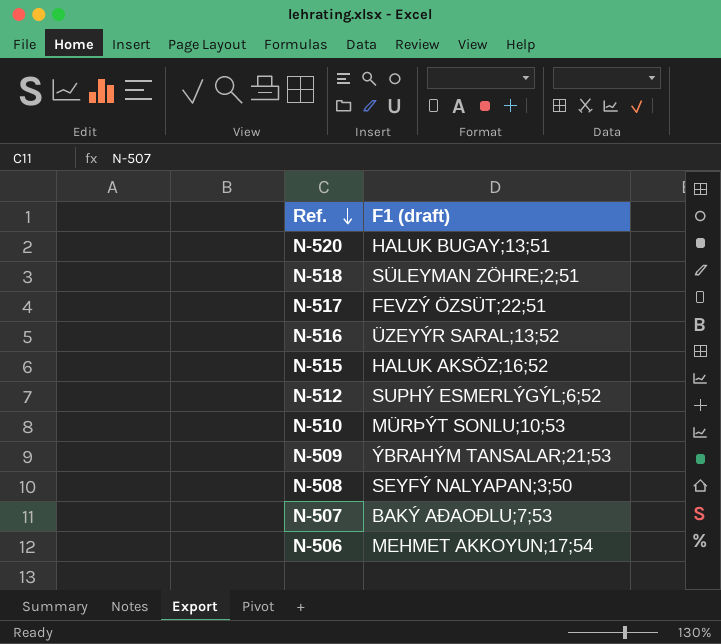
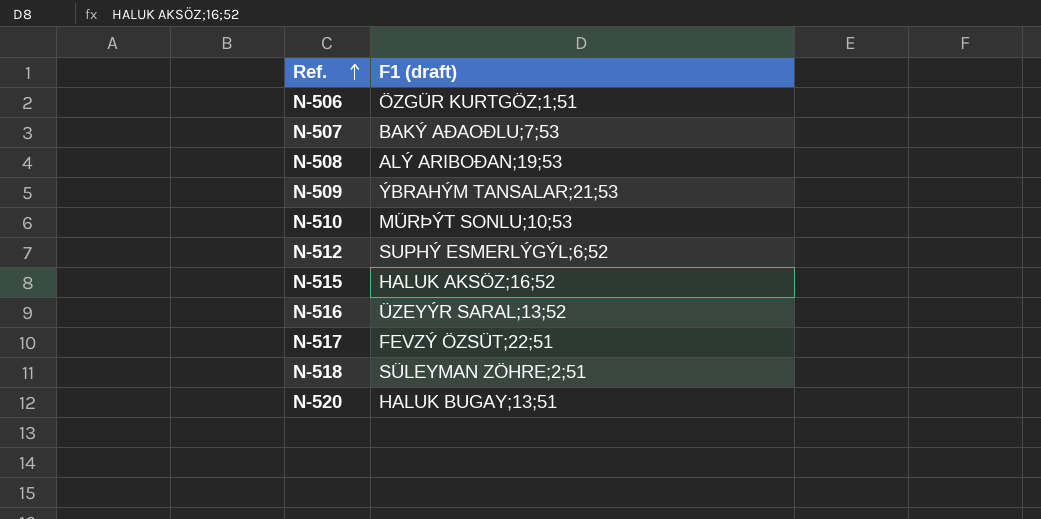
row order: Ref. descending -> Ref. ascending
N-506 | F1 (draft): MEHMET AKKOYUN;17;54 -> ÖZGÜR KURTGÖZ;1;51
N-508 | F1 (draft): SEYFÝ NALYAPAN;3;50 -> ALÝ ARIBOÐAN;19;53

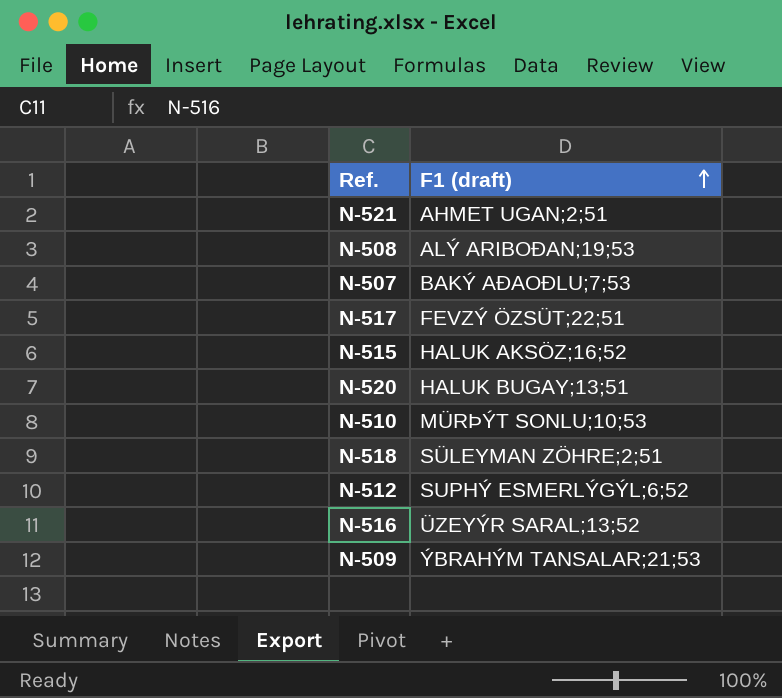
row order: Ref. ascending -> F1 (draft) ascending
row N-506: ÖZGÜR KURTGÖZ;1;51 -> none
row N-521: none -> AHMET UGAN;2;51

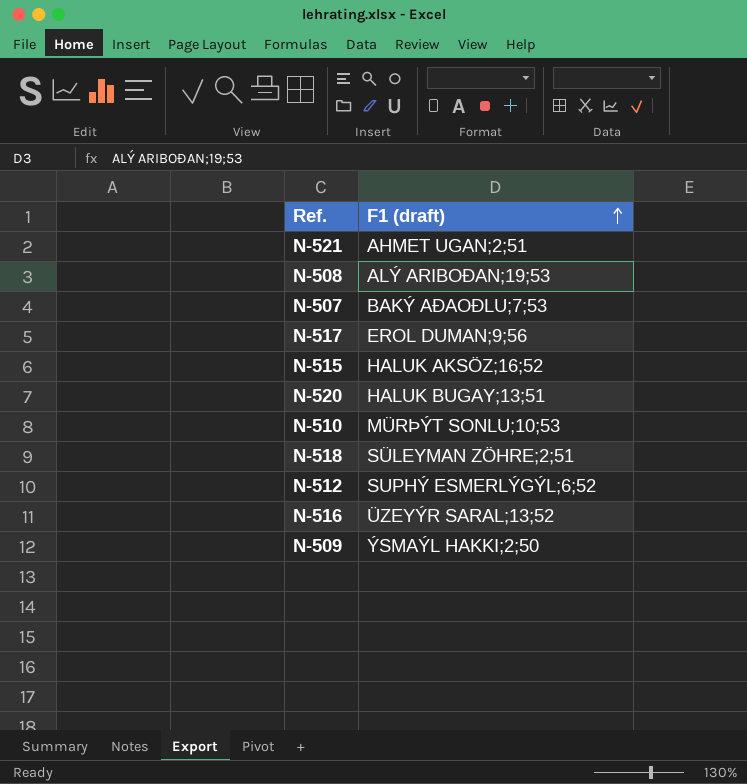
N-517 | F1 (draft): FEVZÝ ÖZSÜT;22;51 -> EROL DUMAN;9;56
N-509 | F1 (draft): ÝBRAHÝM TANSALAR;21;53 -> ÝSMAÝL HAKKI;2;50

